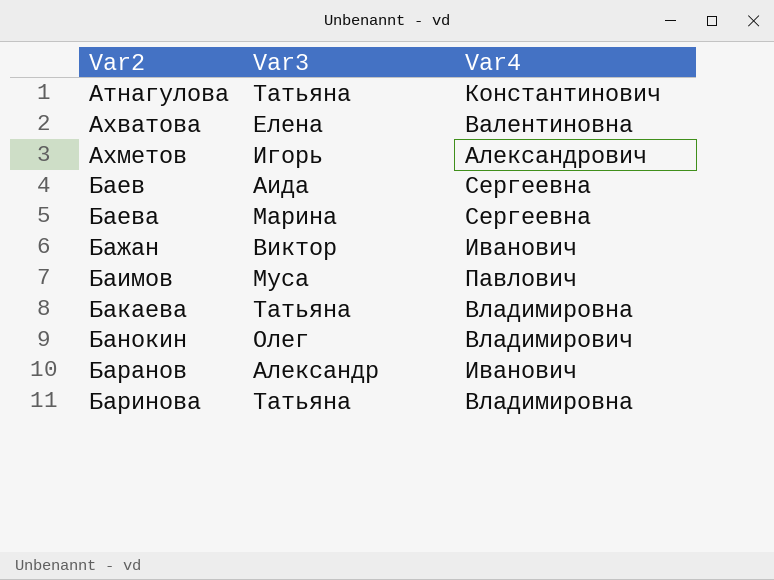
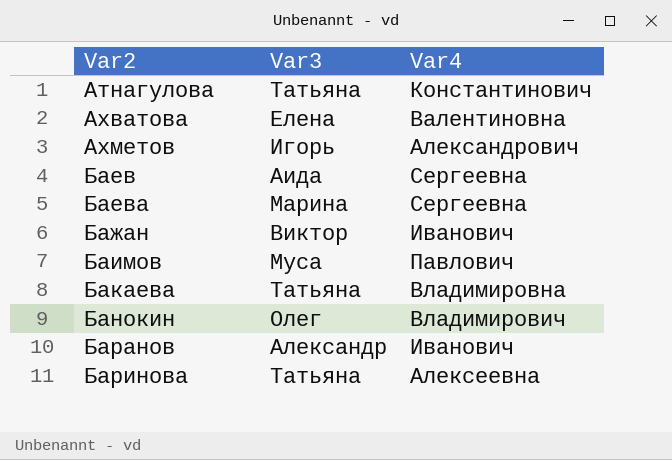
Баринова | Var4: Владимировна -> Алексеевна

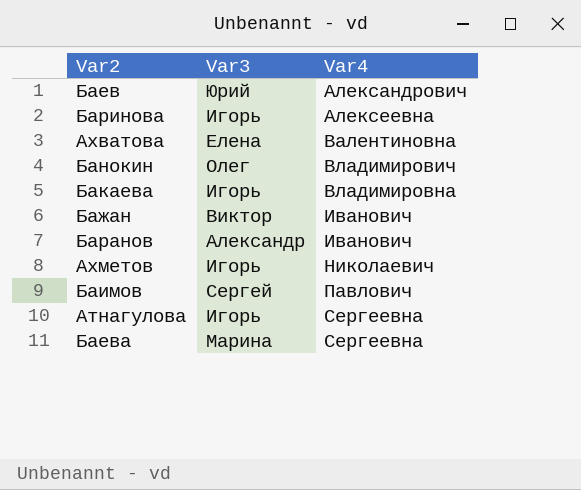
row order: Var2 ascending -> Var4 ascending
Баев | Var3: Аида -> Юрий
Баев | Var4: Сергеевна -> Александрович
Баринова | Var3: Татьяна -> Игорь
Бакаева | Var3: Татьяна -> Игорь
Ахметов | Var4: Александрович -> Николаевич
Баимов | Var3: Муса -> Сергей
Атнагулова | Var3: Татьяна -> Игорь
Атнагулова | Var4: Константинович -> Сергеевна

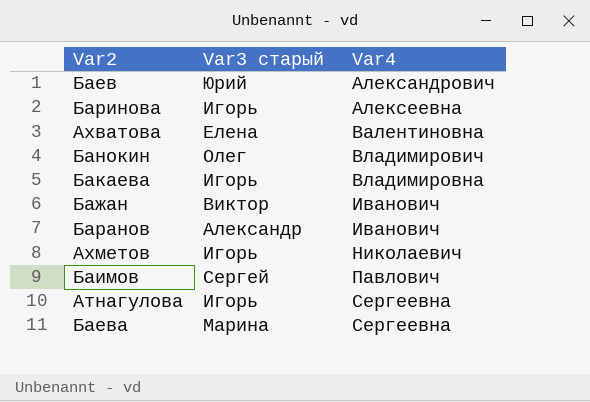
column name: Var3 -> Var3 старый

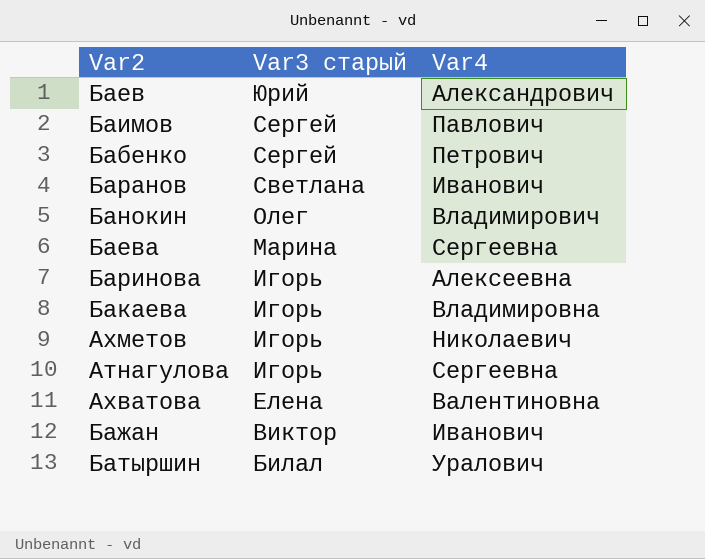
row order: Var4 ascending -> Var3 старый descending
row Бабенко: none -> Сергей | Петрович
Баранов | Var3 старый: Александр -> Светлана
row Батыршин: none -> Билал | Уралович

